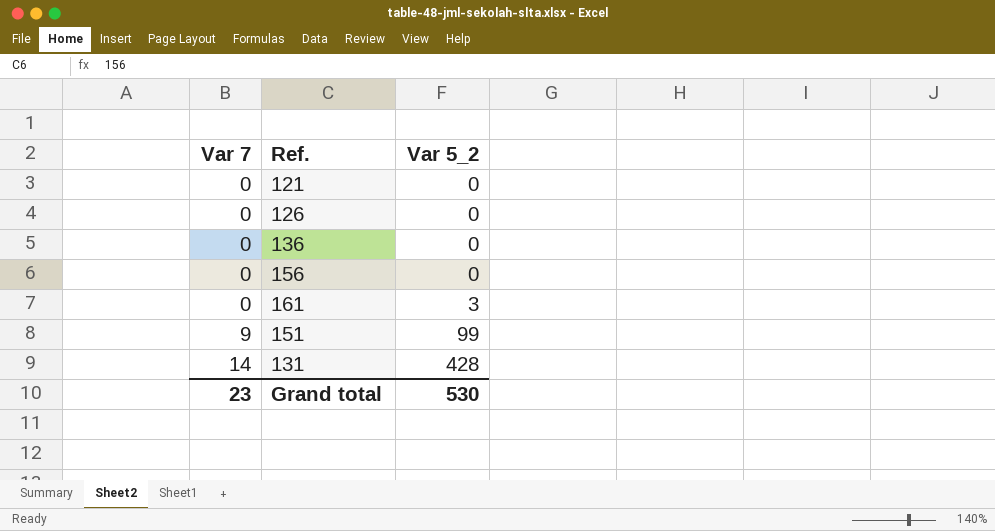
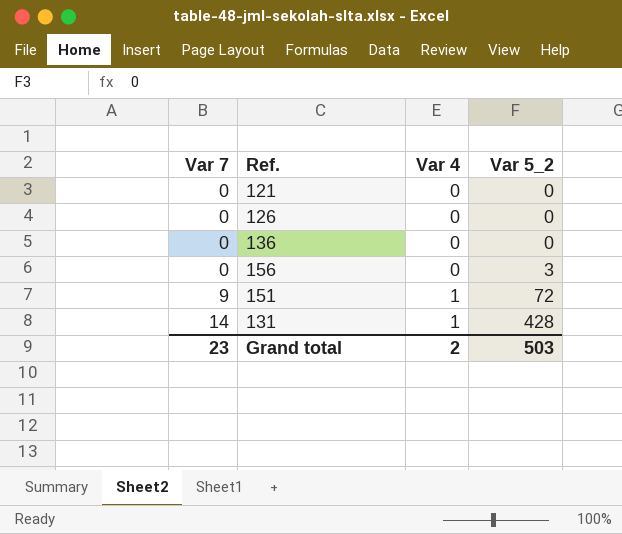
column Var 4 | position: none -> 3
row 161: 0 | 3 -> none
156 | Var 5_2: 0 -> 3
151 | Var 5_2: 99 -> 72
Grand total | Var 5_2: 530 -> 503

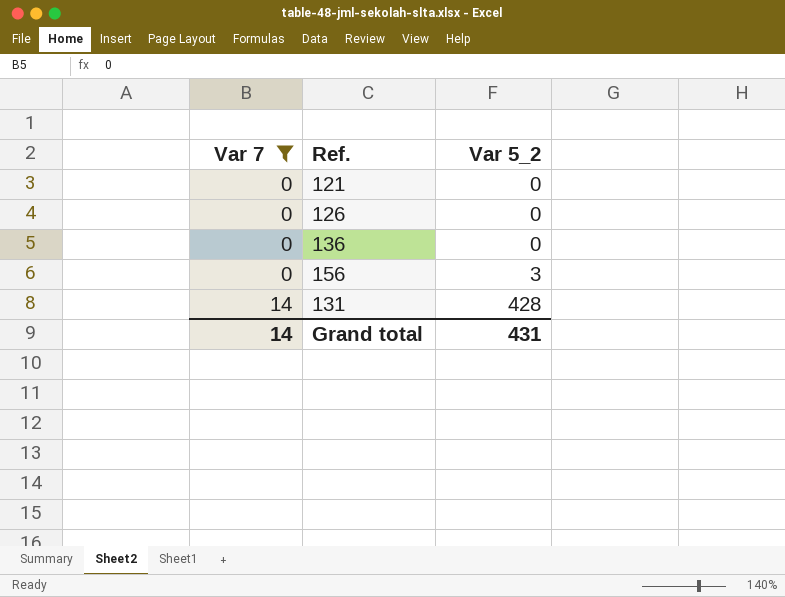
filter: none -> Var 7 != 9
column Var 4 | position: 3 -> none
Grand total | Var 7: 23 -> 14
Grand total | Var 5_2: 503 -> 431

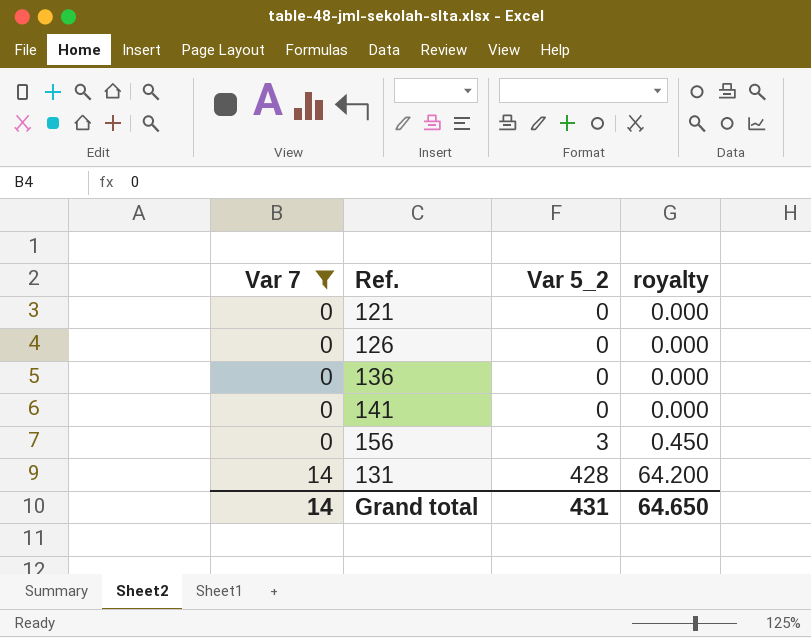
column royalty | formula: none -> [Var 5_2] * 0.15
row 141: none -> 0 | 0 | 0.000

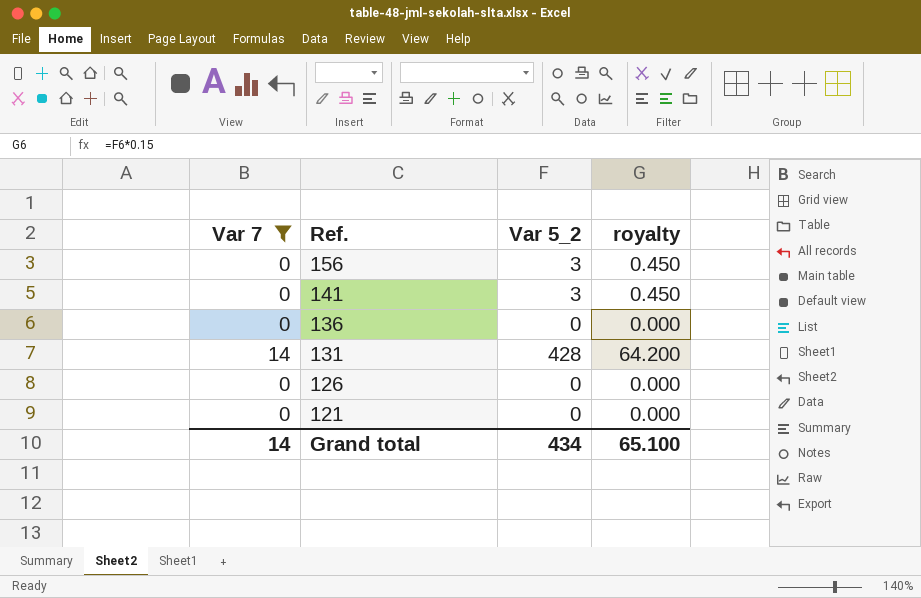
row order: Var 7 ascending -> Ref. descending
141 | Var 5_2: 0 -> 3
141 | royalty: 0.000 -> 0.450
Grand total | Var 5_2: 431 -> 434
Grand total | royalty: 64.650 -> 65.100

